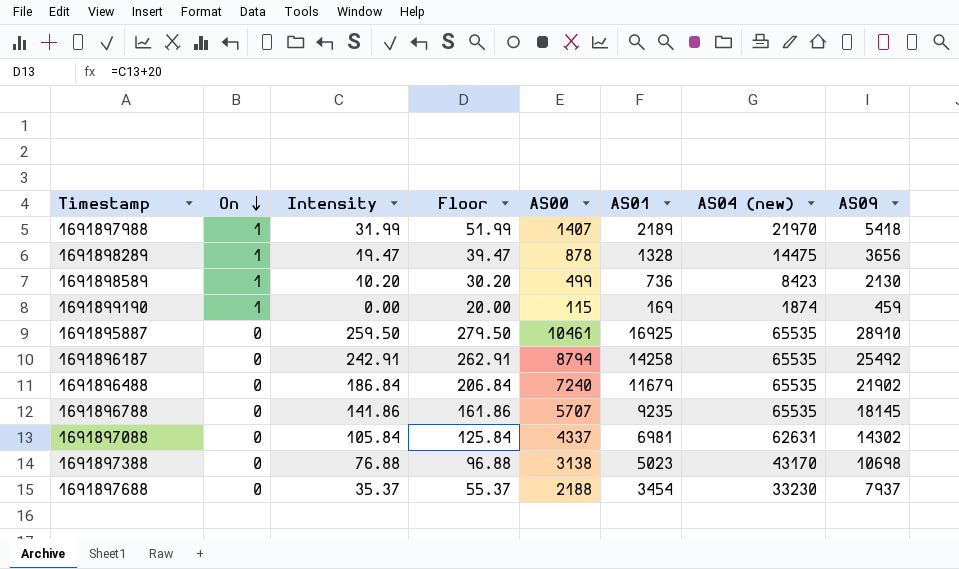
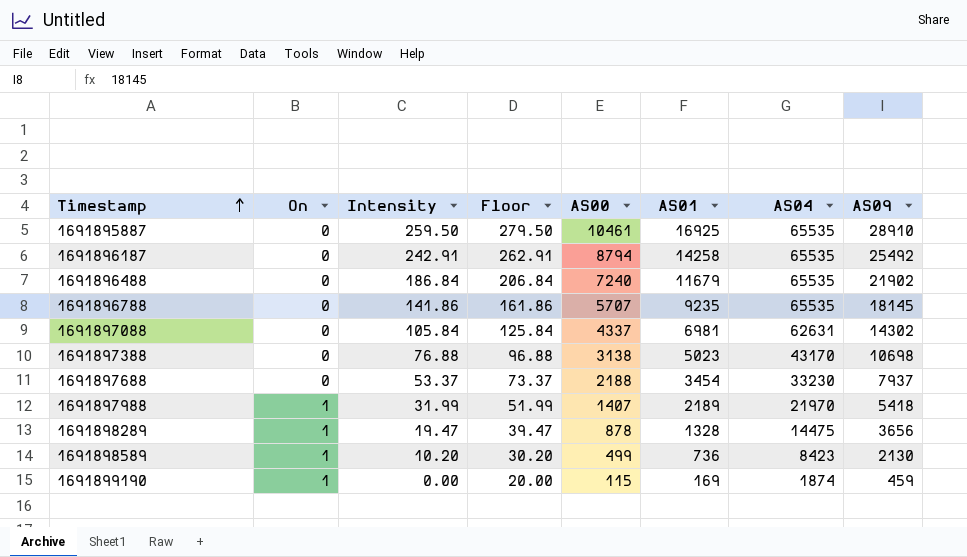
row order: On descending -> Timestamp ascending
column name: AS04 (new) -> AS04
1691897688 | Intensity: 35.37 -> 53.37
1691897688 | Floor: 55.37 -> 73.37

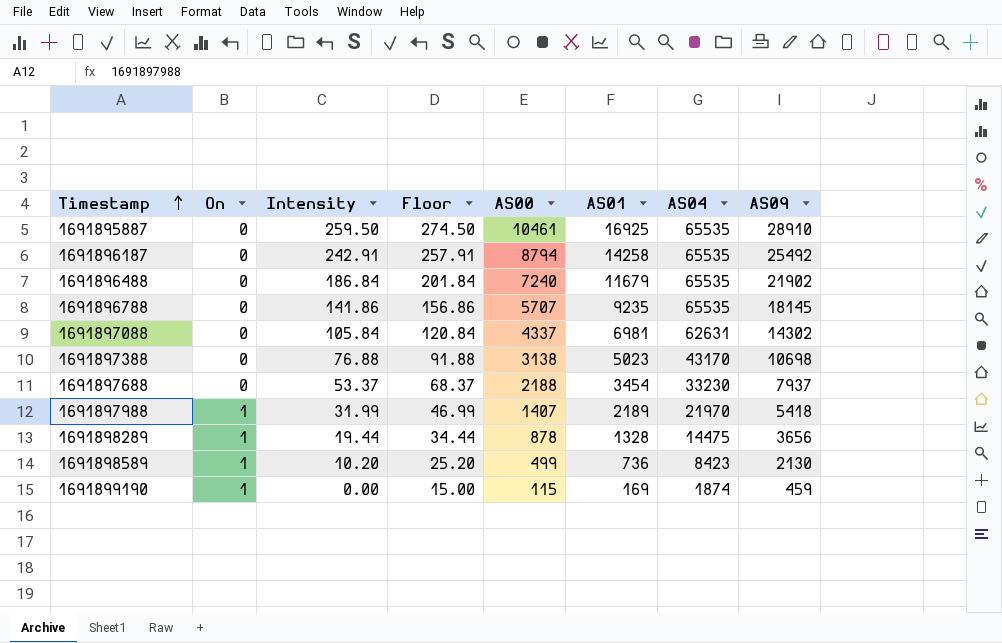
column Floor | formula: [Intensity] + 20 -> [Intensity] + 15
1691898289 | Intensity: 19.47 -> 19.44

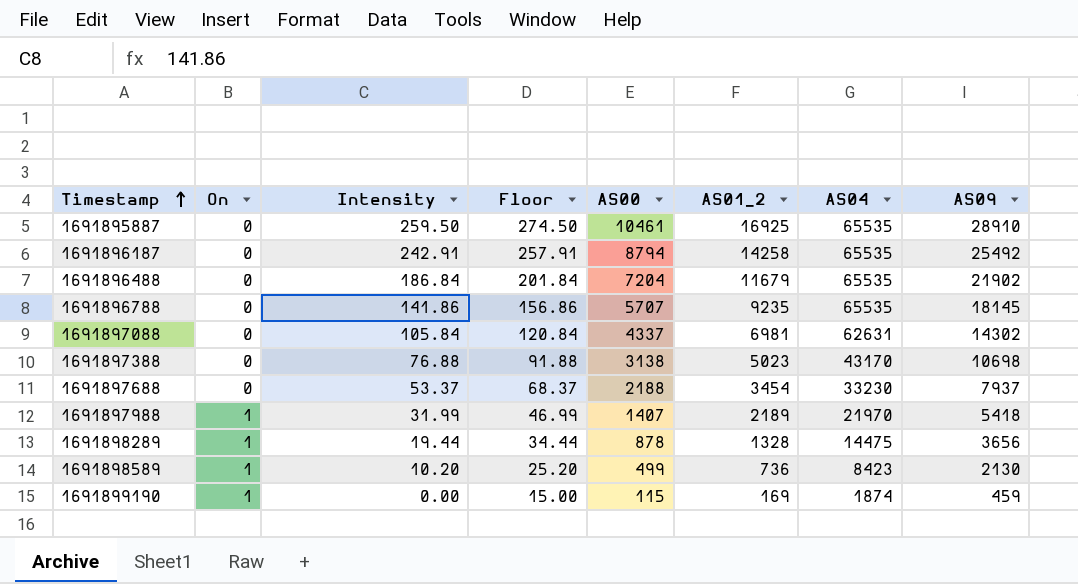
column name: AS01 -> AS01_2
1691896488 | AS00: 7240 -> 7204

